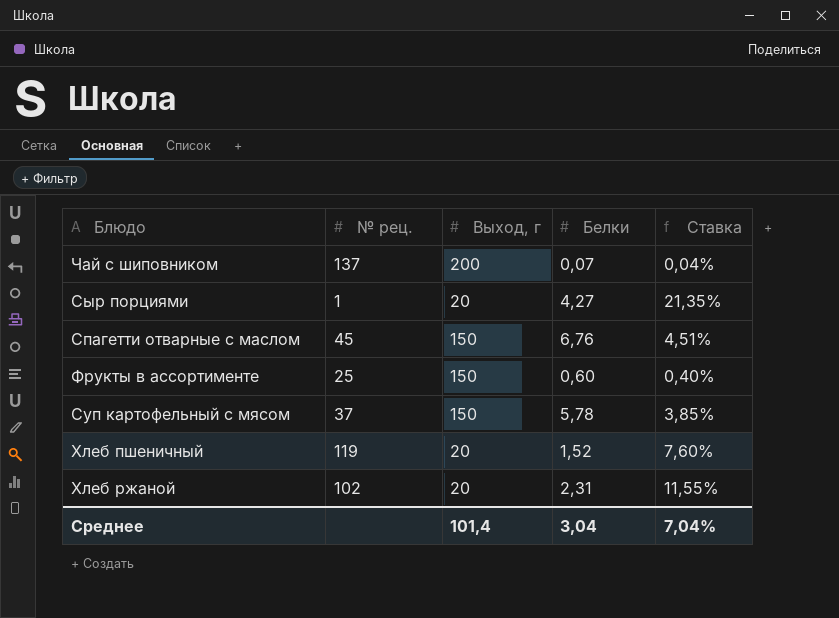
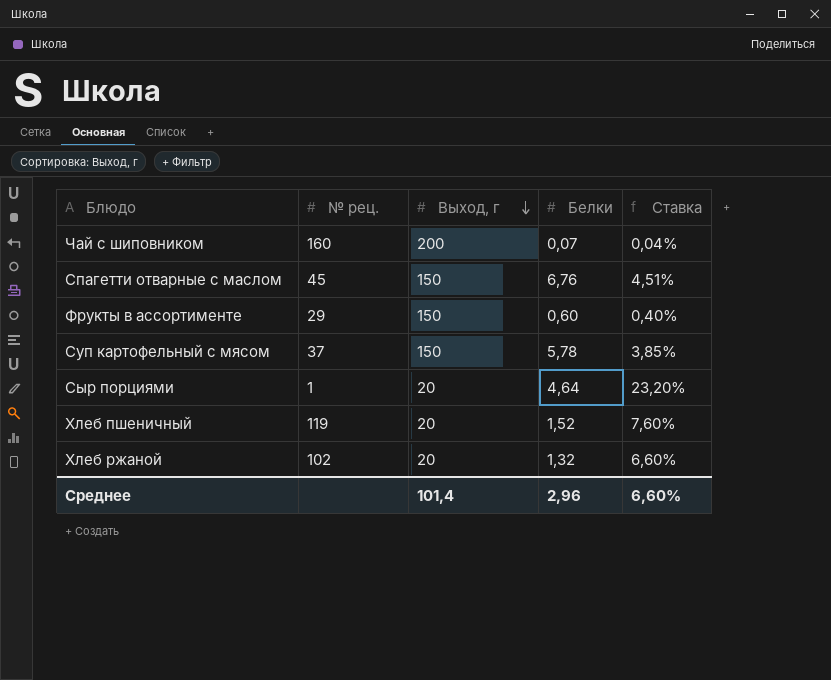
row order: none -> Выход, г descending
Чай с шиповником | № рец.: 137 -> 160
Фрукты в ассортименте | № рец.: 25 -> 29
Сыр порциями | Белки: 4,27 -> 4,64
Сыр порциями | Ставка: 21,35% -> 23,20%
Хлеб ржаной | Белки: 2,31 -> 1,32
Хлеб ржаной | Ставка: 11,55% -> 6,60%
Среднее | Белки: 3,04 -> 2,96
Среднее | Ставка: 7,04% -> 6,60%

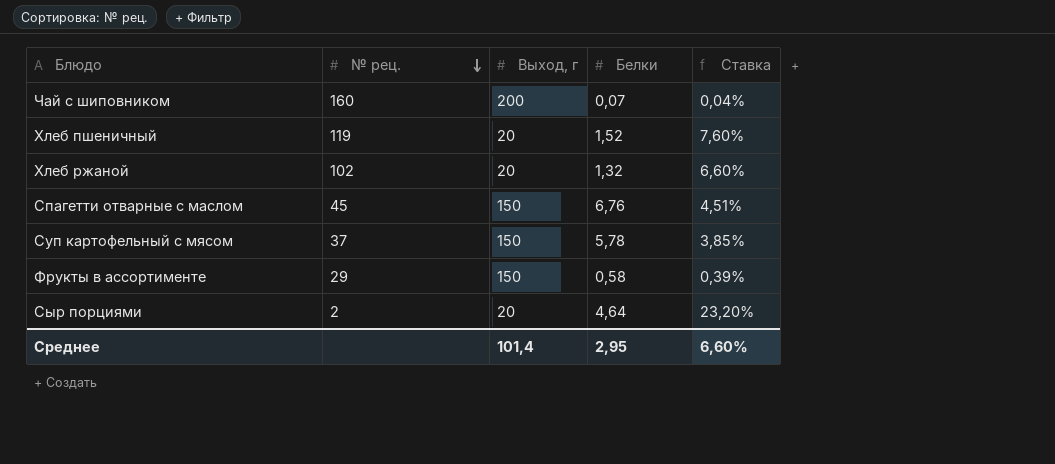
row order: Выход, г descending -> № рец. descending
Фрукты в ассортименте | Белки: 0,60 -> 0,58
Фрукты в ассортименте | Ставка: 0,40% -> 0,39%
Сыр порциями | № рец.: 1 -> 2
Среднее | Белки: 2,96 -> 2,95

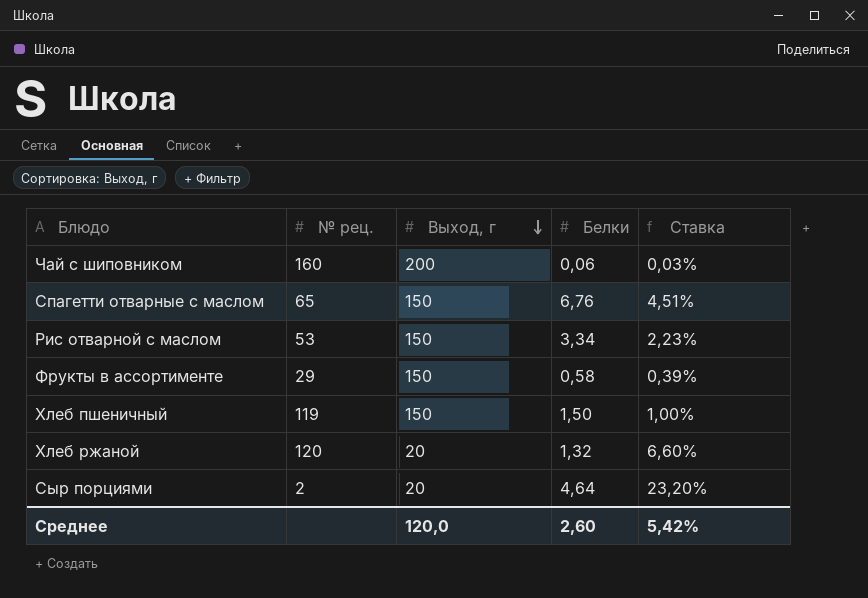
row order: № рец. descending -> Выход, г descending
row Суп картофельный с мясом: 37 | 150 | 5,78 | 3,85% -> none
Чай с шиповником | Белки: 0,07 -> 0,06
Чай с шиповником | Ставка: 0,04% -> 0,03%
Спагетти отварные с маслом | № рец.: 45 -> 65
row Рис отварной с маслом: none -> 53 | 150 | 3,34 | 2,23%
Хлеб пшеничный | Выход, г: 20 -> 150
Хлеб пшеничный | Белки: 1,52 -> 1,50
Хлеб пшеничный | Ставка: 7,60% -> 1,00%
Хлеб ржаной | № рец.: 102 -> 120
Среднее | Выход, г: 101,4 -> 120,0
Среднее | Белки: 2,95 -> 2,60
Среднее | Ставка: 6,60% -> 5,42%

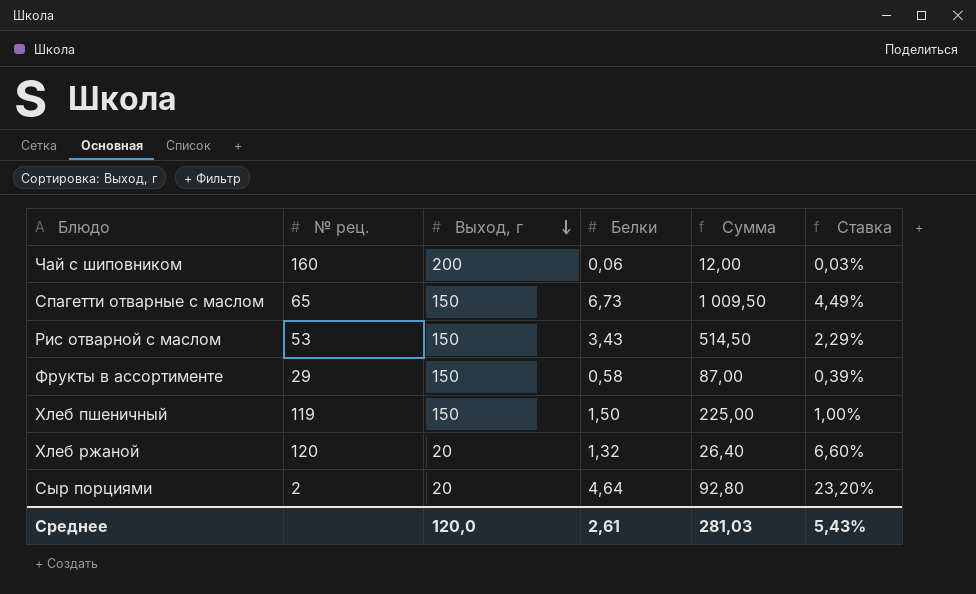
column Сумма | formula: none -> [Выход, г] * [Белки]
Спагетти отварные с маслом | Белки: 6,76 -> 6,73
Спагетти отварные с маслом | Ставка: 4,51% -> 4,49%
Рис отварной с маслом | Белки: 3,34 -> 3,43
Рис отварной с маслом | Ставка: 2,23% -> 2,29%
Среднее | Белки: 2,60 -> 2,61
Среднее | Ставка: 5,42% -> 5,43%

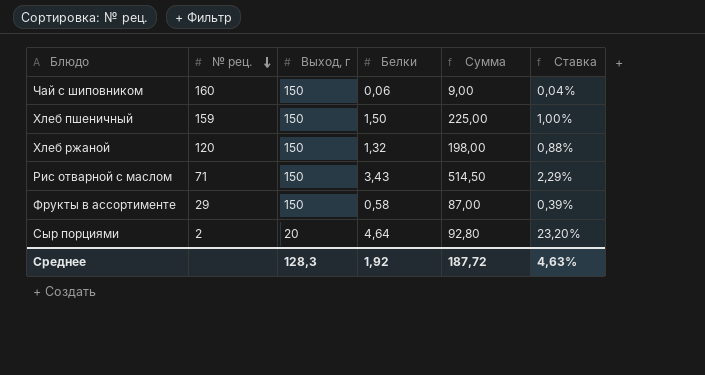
row order: Выход, г descending -> № рец. descending
row Спагетти отварные с маслом: 65 | 150 | 6,73 | 1 009,50 | 4,49% -> none
Чай с шиповником | Выход, г: 200 -> 150
Чай с шиповником | Сумма: 12,00 -> 9,00
Чай с шиповником | Ставка: 0,03% -> 0,04%
Хлеб пшеничный | № рец.: 119 -> 159
Хлеб ржаной | Выход, г: 20 -> 150
Хлеб ржаной | Сумма: 26,40 -> 198,00
Хлеб ржаной | Ставка: 6,60% -> 0,88%
Рис отварной с маслом | № рец.: 53 -> 71
Среднее | Выход, г: 120,0 -> 128,3
Среднее | Белки: 2,61 -> 1,92
Среднее | Сумма: 281,03 -> 187,72
Среднее | Ставка: 5,43% -> 4,63%

